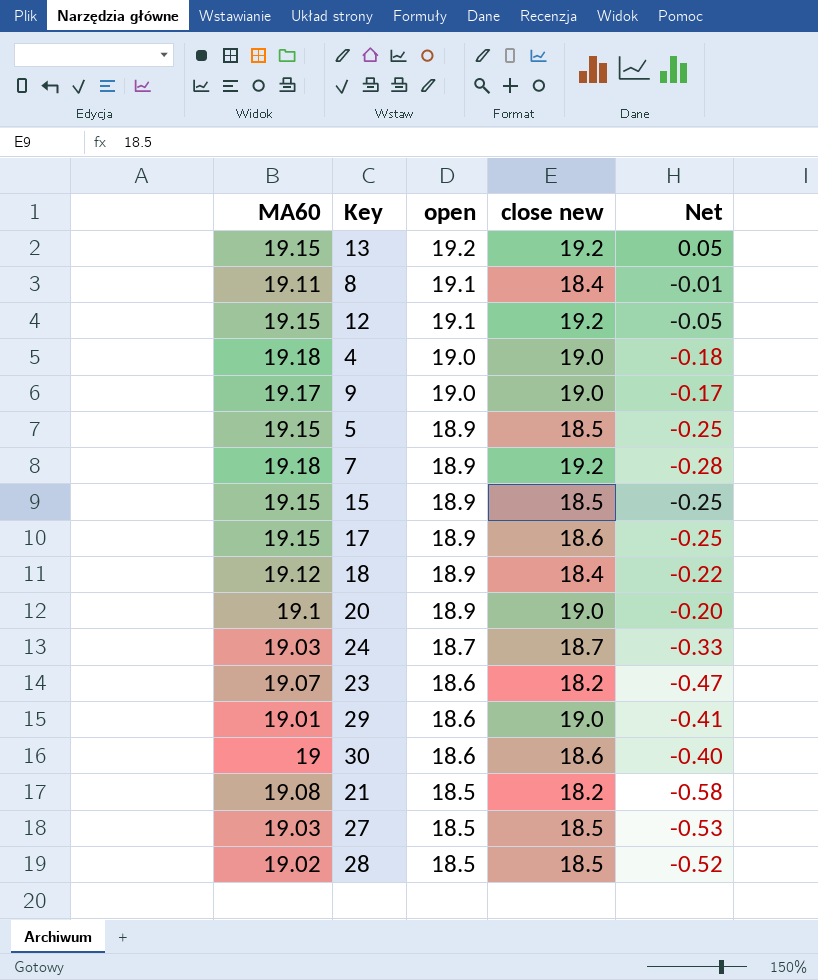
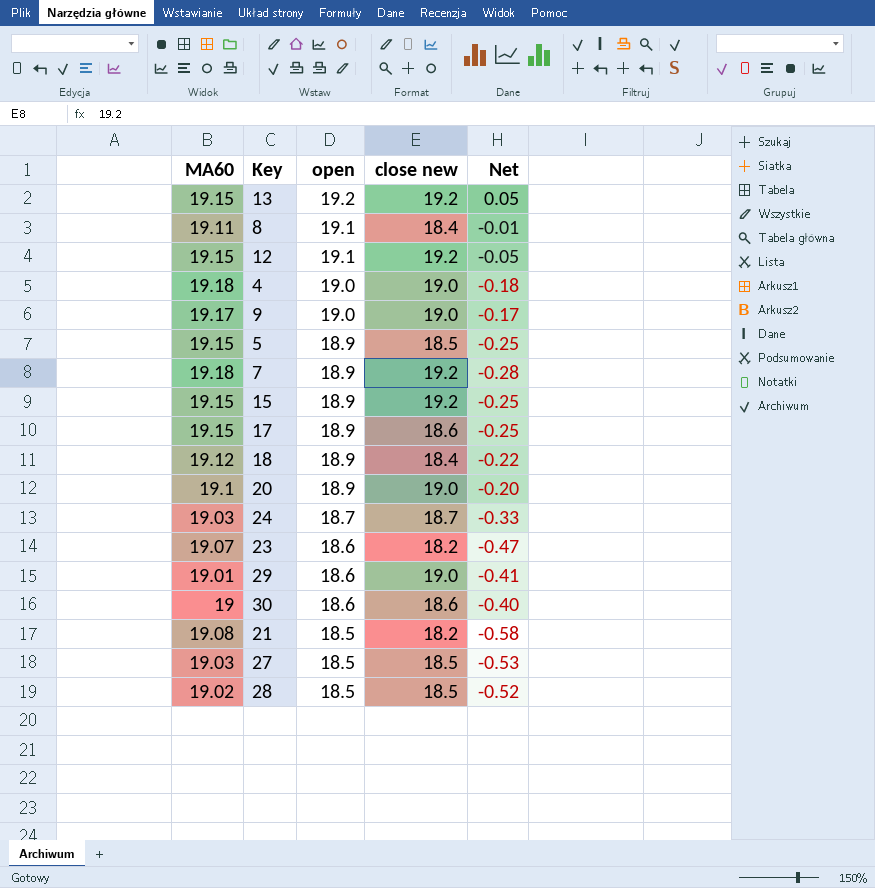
15 | close new: 18.5 -> 19.2

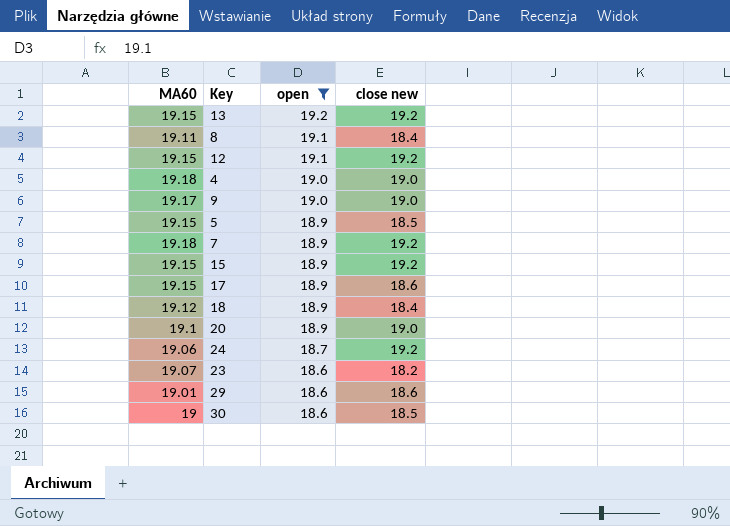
filter: none -> open != 18.5
column Net | formula: [open] - [MA60] -> none
24 | MA60: 19.03 -> 19.06
24 | close new: 18.7 -> 19.2
29 | close new: 19.0 -> 18.6
30 | close new: 18.6 -> 18.5

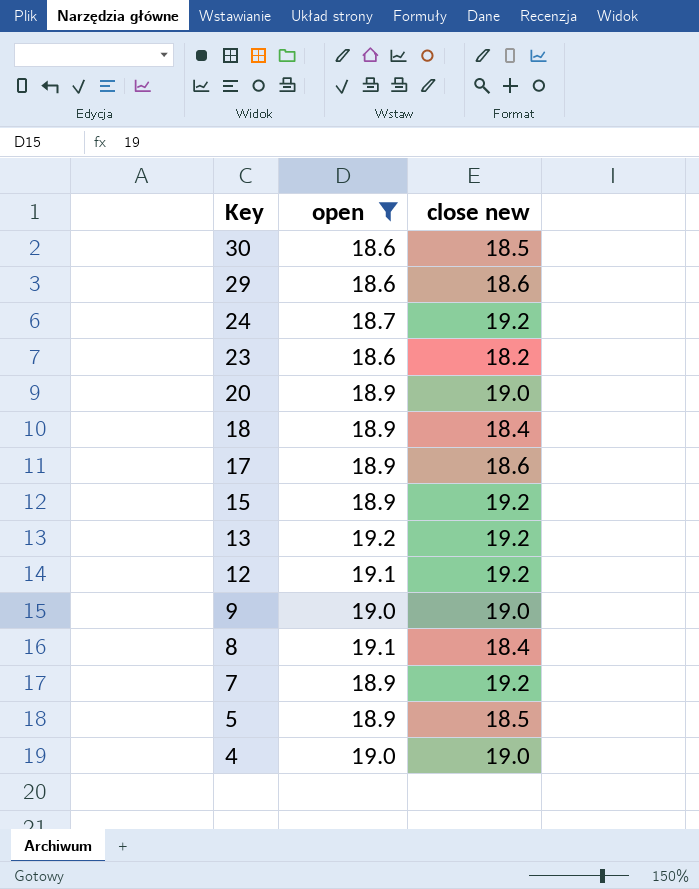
row order: open descending -> Key descending
column MA60 | position: 1 -> none

